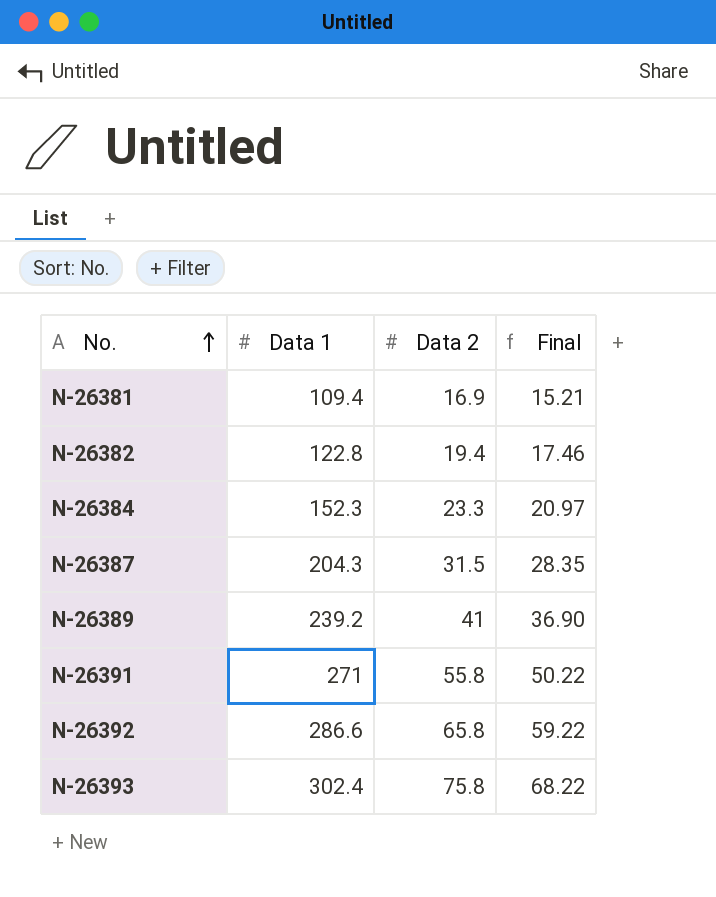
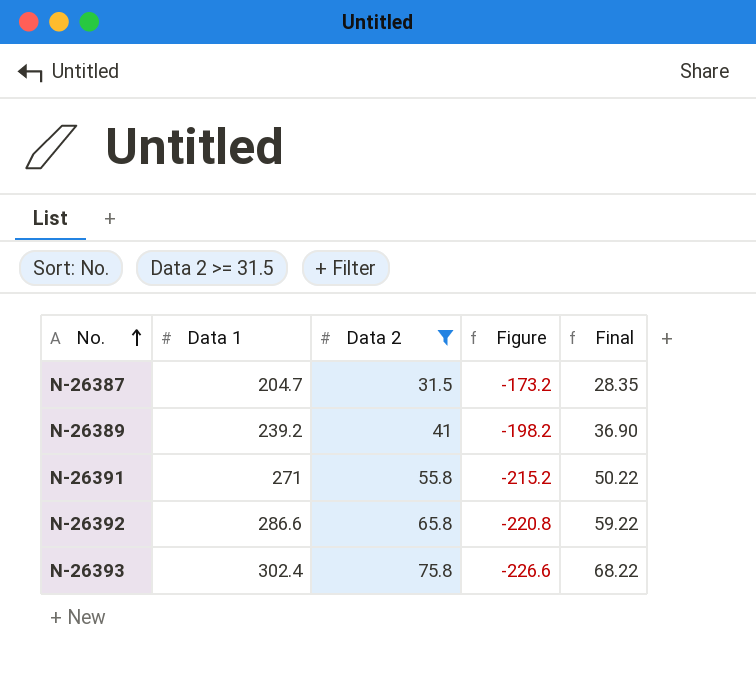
filter: none -> Data 2 >= 31.5
column Figure | formula: none -> [Data 2] - [Data 1]
N-26387 | Data 1: 204.3 -> 204.7

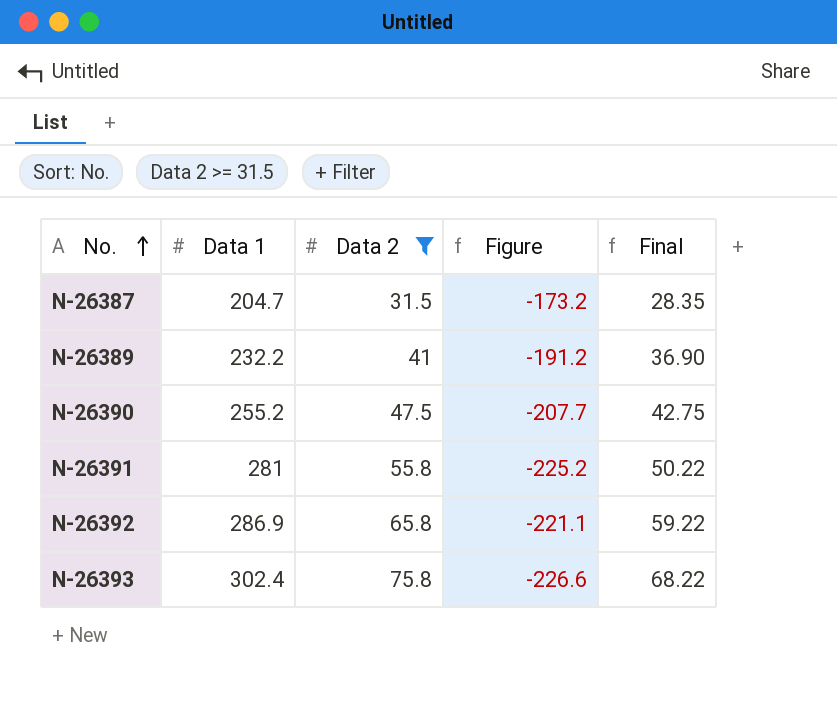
N-26389 | Data 1: 239.2 -> 232.2
N-26389 | Figure: -198.2 -> -191.2
row N-26390: none -> 255.2 | 47.5 | -207.7 | 42.75
N-26391 | Data 1: 271 -> 281
N-26391 | Figure: -215.2 -> -225.2
N-26392 | Data 1: 286.6 -> 286.9
N-26392 | Figure: -220.8 -> -221.1

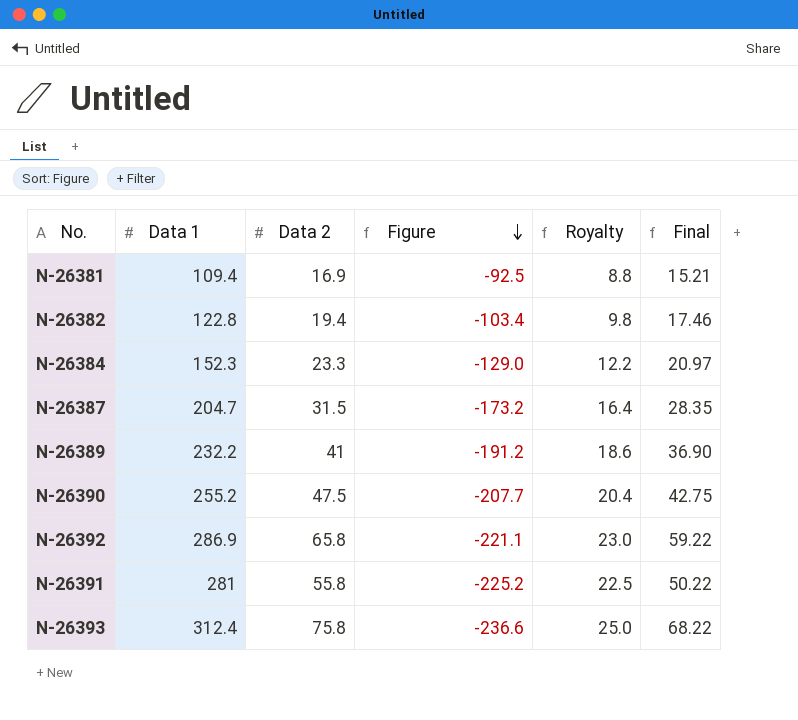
filter: Data 2 >= 31.5 -> none
row order: No. ascending -> Figure descending
column Royalty | formula: none -> [Data 1] * 0.08
N-26393 | Data 1: 302.4 -> 312.4
N-26393 | Figure: -226.6 -> -236.6

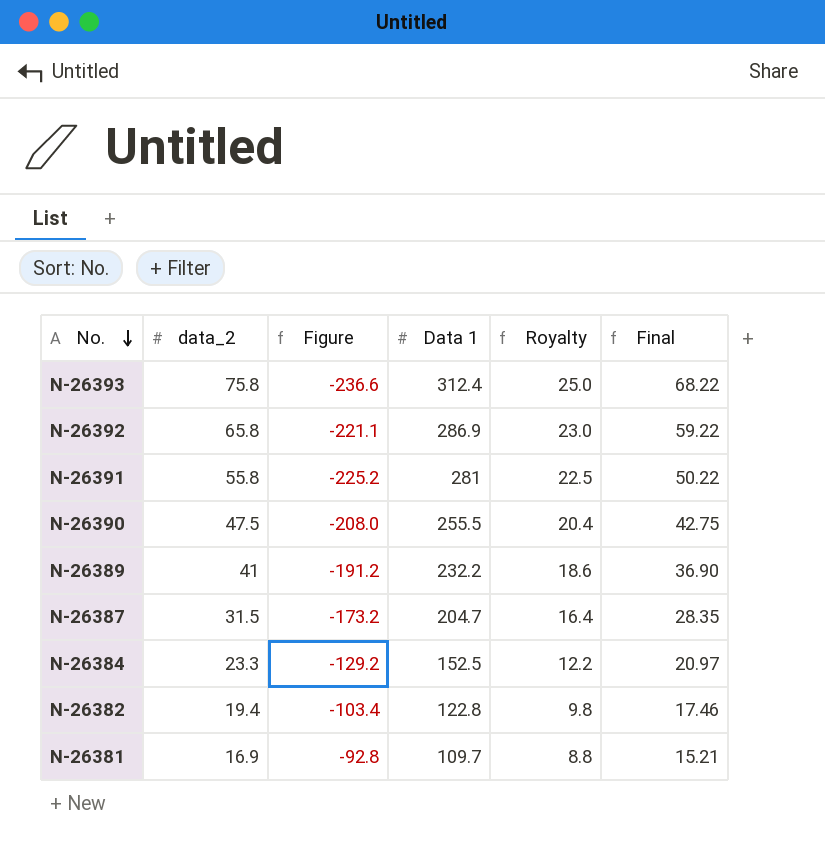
row order: Figure descending -> No. descending
column name: Data 2 -> data_2
column Data 1 | position: 2 -> 4
N-26390 | Figure: -207.7 -> -208.0
N-26390 | Data 1: 255.2 -> 255.5
N-26384 | Figure: -129.0 -> -129.2
N-26384 | Data 1: 152.3 -> 152.5
N-26381 | Figure: -92.5 -> -92.8
N-26381 | Data 1: 109.4 -> 109.7

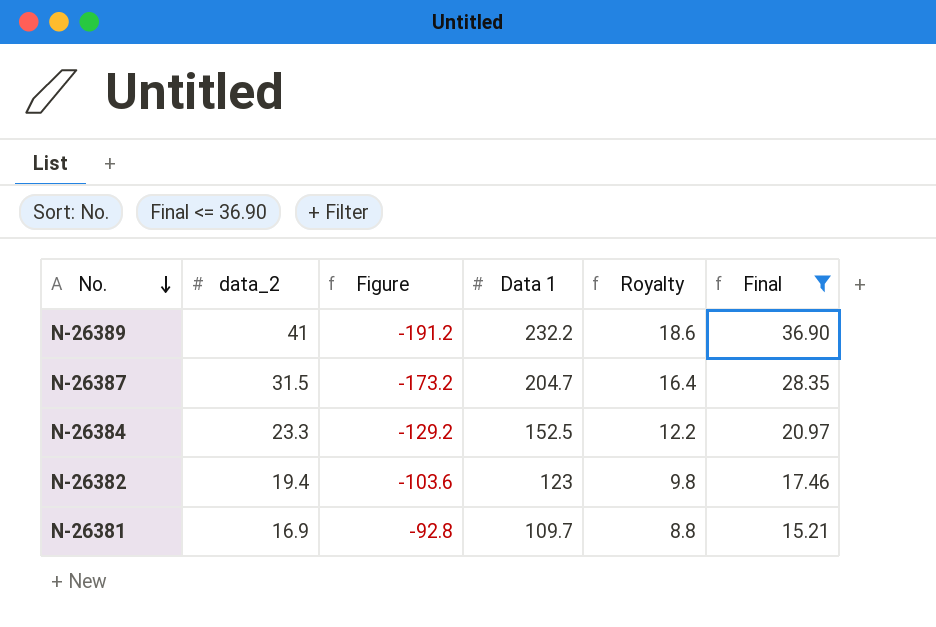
filter: none -> Final <= 36.90
N-26382 | Figure: -103.4 -> -103.6
N-26382 | Data 1: 122.8 -> 123

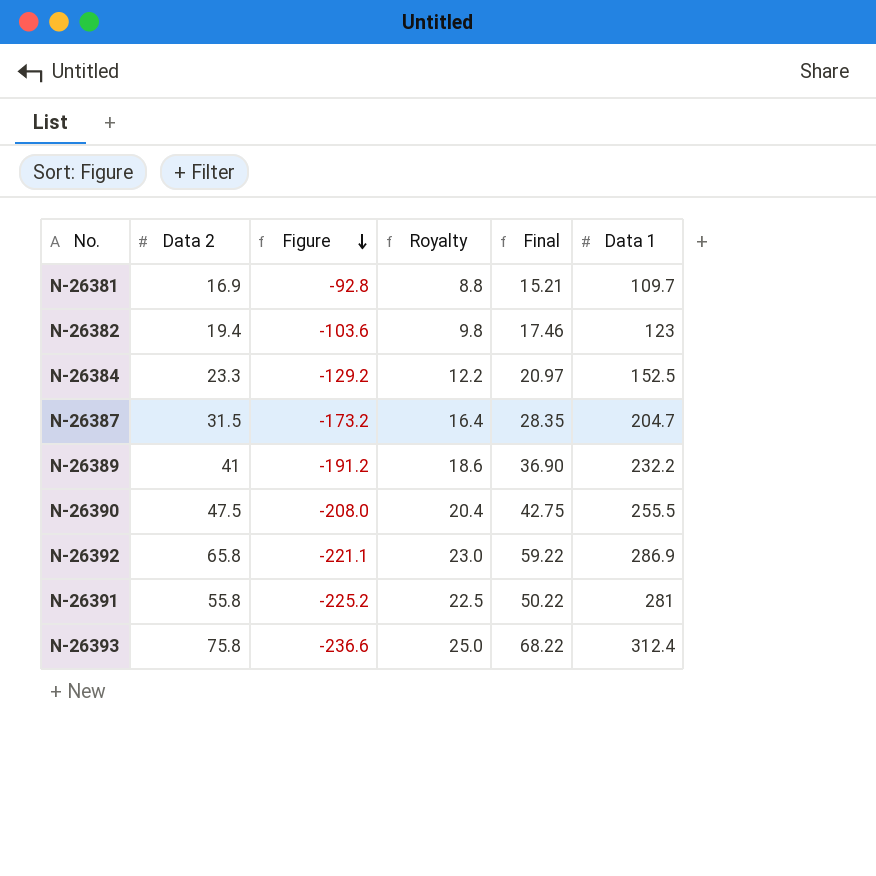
filter: Final <= 36.90 -> none
row order: No. descending -> Figure descending
column name: data_2 -> Data 2
column Data 1 | position: 4 -> 6

